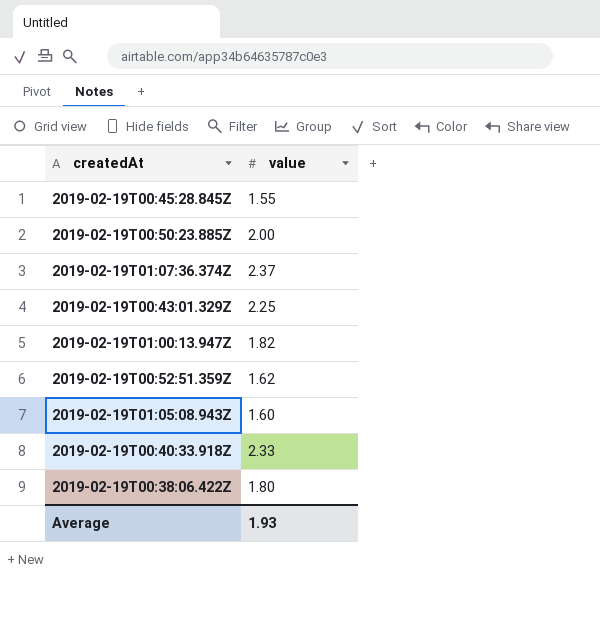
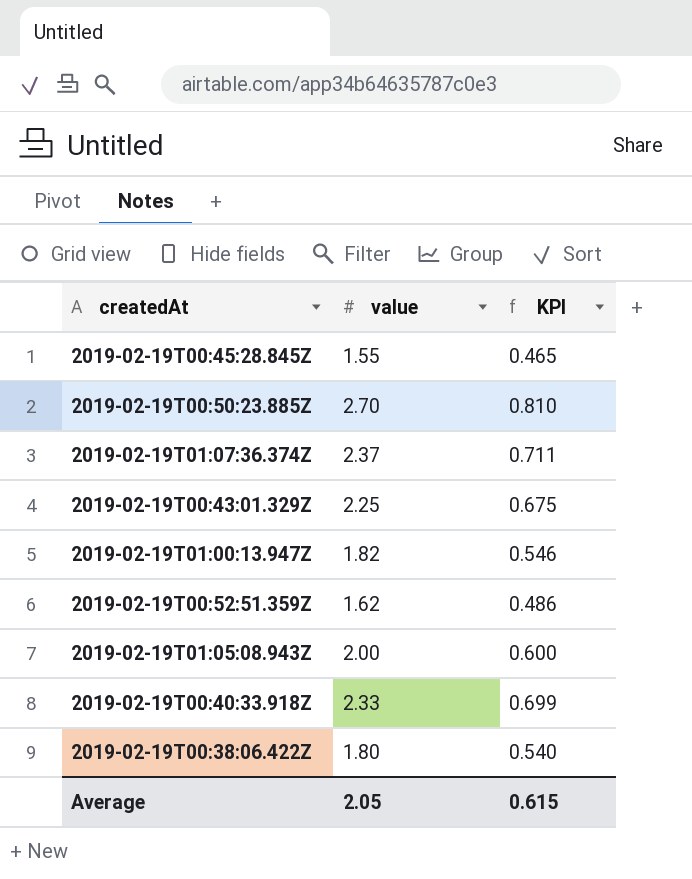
column KPI | formula: none -> [value] * 0.3
2019-02-19T00:50:23.885Z | value: 2.00 -> 2.70
2019-02-19T01:05:08.943Z | value: 1.60 -> 2.00
Average | value: 1.93 -> 2.05

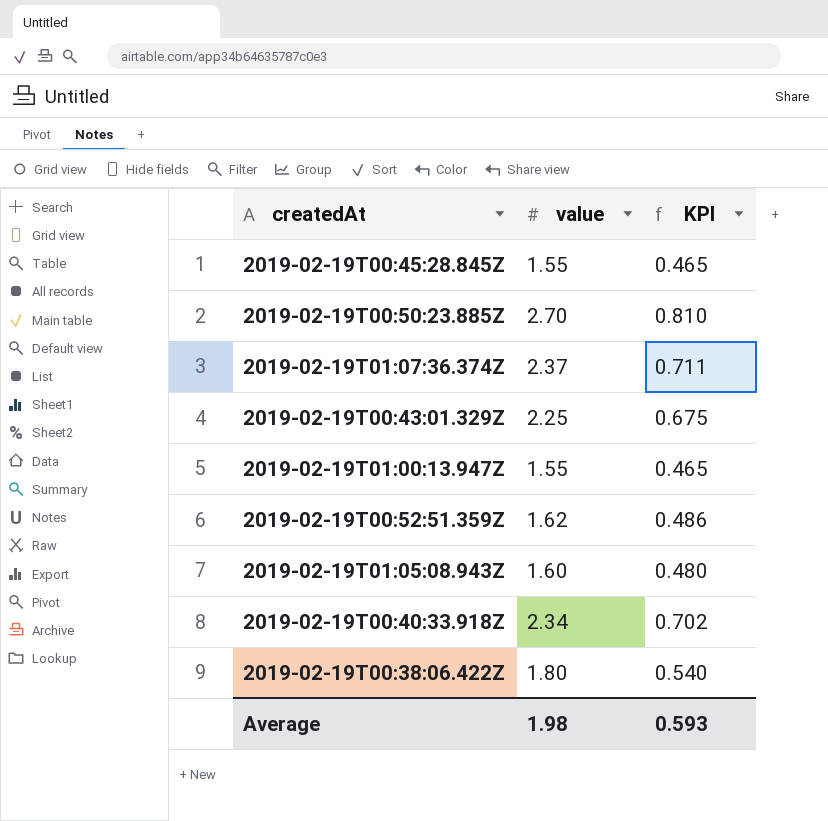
2019-02-19T01:00:13.947Z | value: 1.82 -> 1.55
2019-02-19T01:00:13.947Z | KPI: 0.546 -> 0.465
2019-02-19T01:05:08.943Z | value: 2.00 -> 1.60
2019-02-19T01:05:08.943Z | KPI: 0.600 -> 0.480
2019-02-19T00:40:33.918Z | value: 2.33 -> 2.34
2019-02-19T00:40:33.918Z | KPI: 0.699 -> 0.702
Average | value: 2.05 -> 1.98
Average | KPI: 0.615 -> 0.593

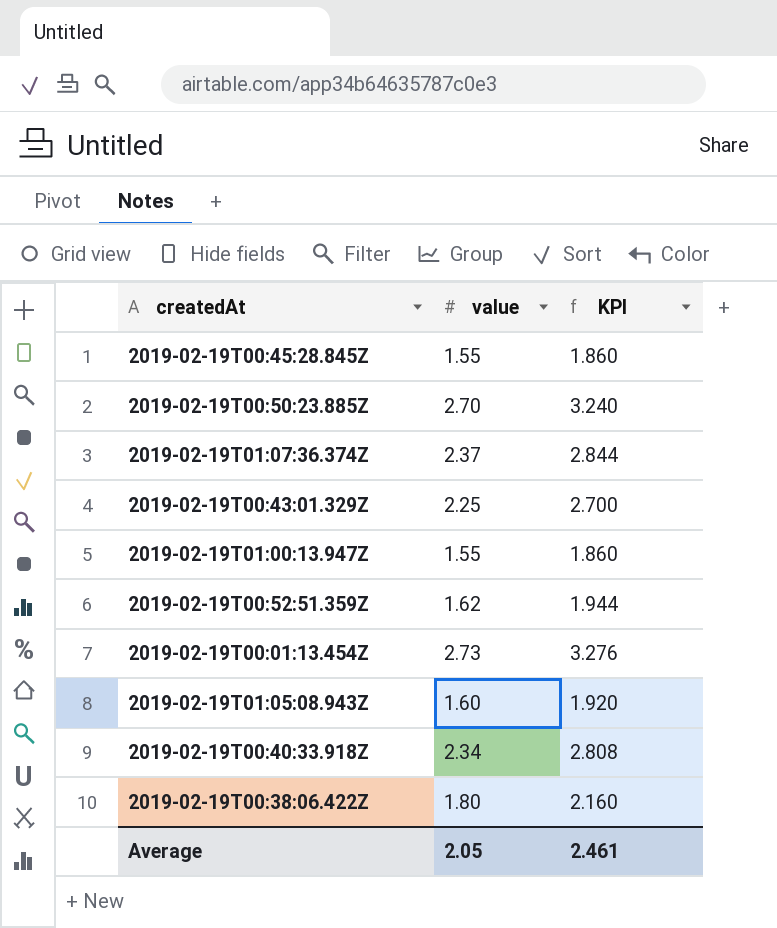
column KPI | formula: [value] * 0.3 -> [value] * 1.2
row 2019-02-19T00:01:13.454Z: none -> 2.73 | 3.276
Average | value: 1.98 -> 2.05
Average | KPI: 0.593 -> 2.461

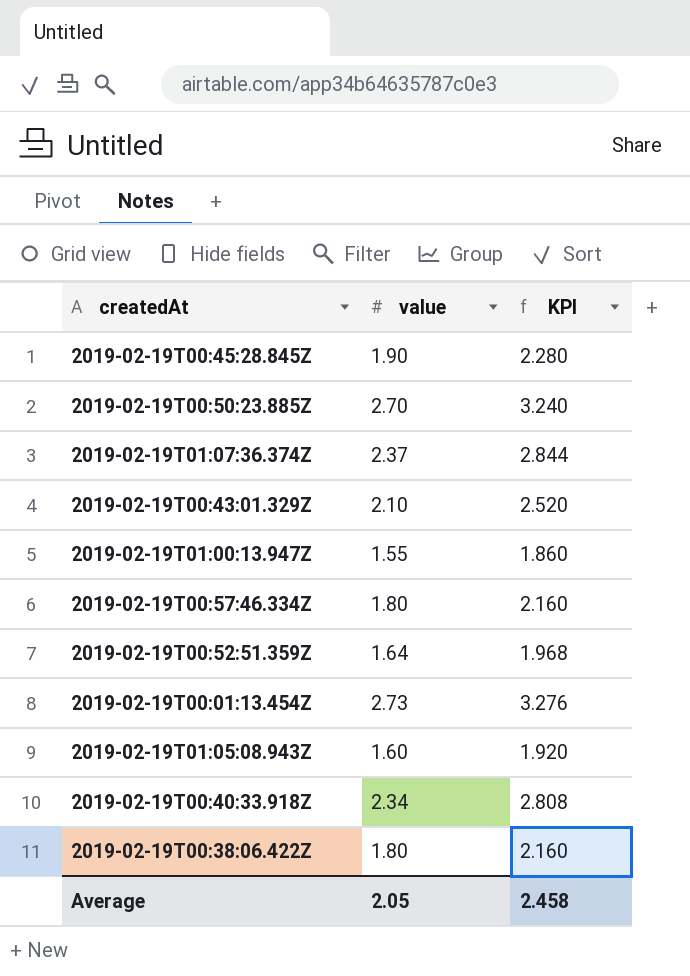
2019-02-19T00:45:28.845Z | value: 1.55 -> 1.90
2019-02-19T00:45:28.845Z | KPI: 1.860 -> 2.280
2019-02-19T00:43:01.329Z | value: 2.25 -> 2.10
2019-02-19T00:43:01.329Z | KPI: 2.700 -> 2.520
row 2019-02-19T00:57:46.334Z: none -> 1.80 | 2.160
2019-02-19T00:52:51.359Z | value: 1.62 -> 1.64
2019-02-19T00:52:51.359Z | KPI: 1.944 -> 1.968
Average | KPI: 2.461 -> 2.458

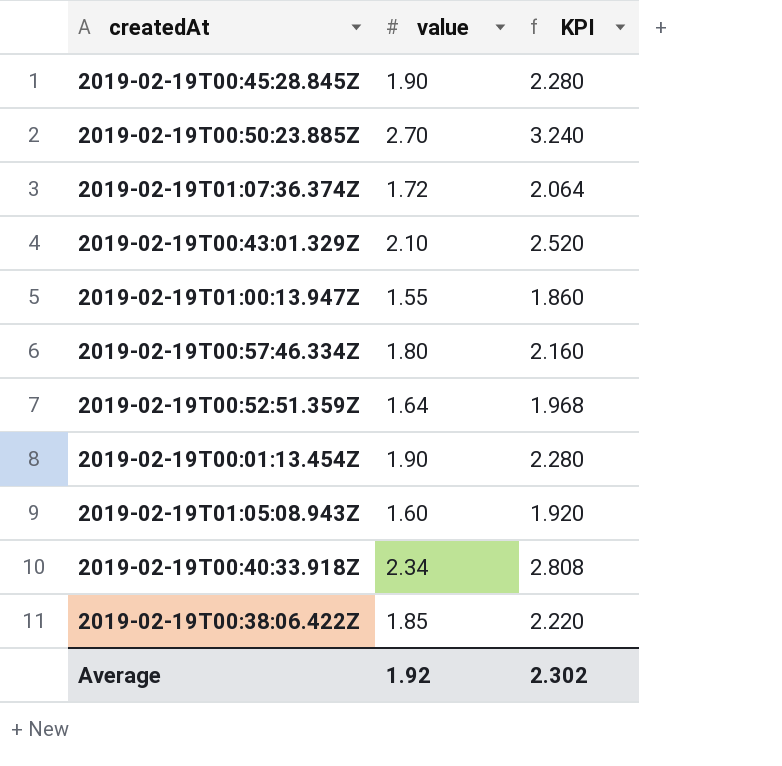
2019-02-19T01:07:36.374Z | value: 2.37 -> 1.72
2019-02-19T01:07:36.374Z | KPI: 2.844 -> 2.064
2019-02-19T00:01:13.454Z | value: 2.73 -> 1.90
2019-02-19T00:01:13.454Z | KPI: 3.276 -> 2.280
2019-02-19T00:38:06.422Z | value: 1.80 -> 1.85
2019-02-19T00:38:06.422Z | KPI: 2.160 -> 2.220
Average | value: 2.05 -> 1.92
Average | KPI: 2.458 -> 2.302

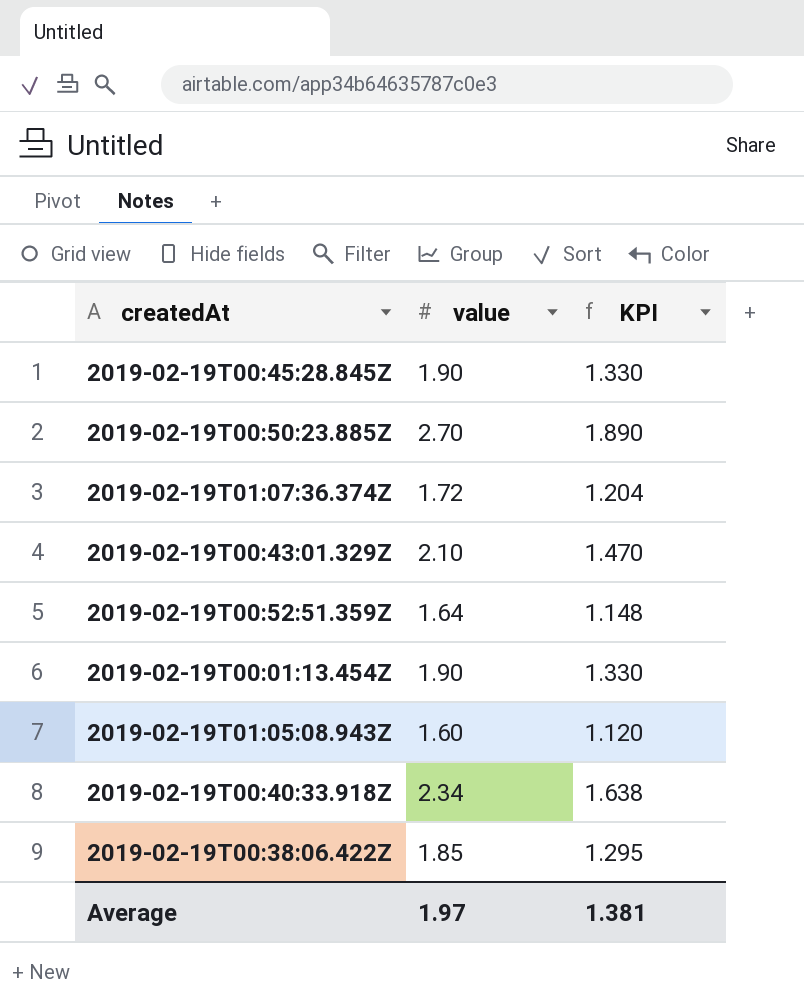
column KPI | formula: [value] * 1.2 -> [value] * 0.7
row 2019-02-19T01:00:13.947Z: 1.55 | 1.860 -> none
row 2019-02-19T00:57:46.334Z: 1.80 | 2.160 -> none
Average | value: 1.92 -> 1.97
Average | KPI: 2.302 -> 1.381

